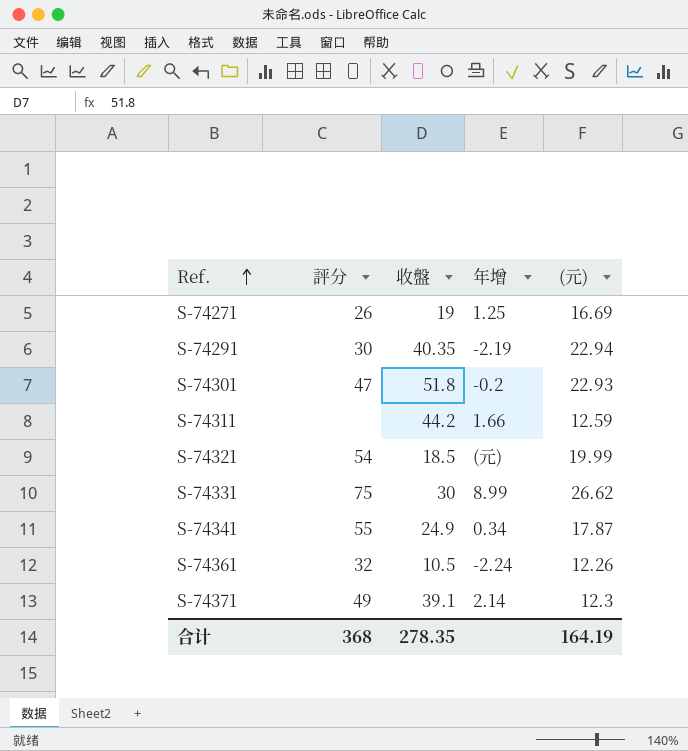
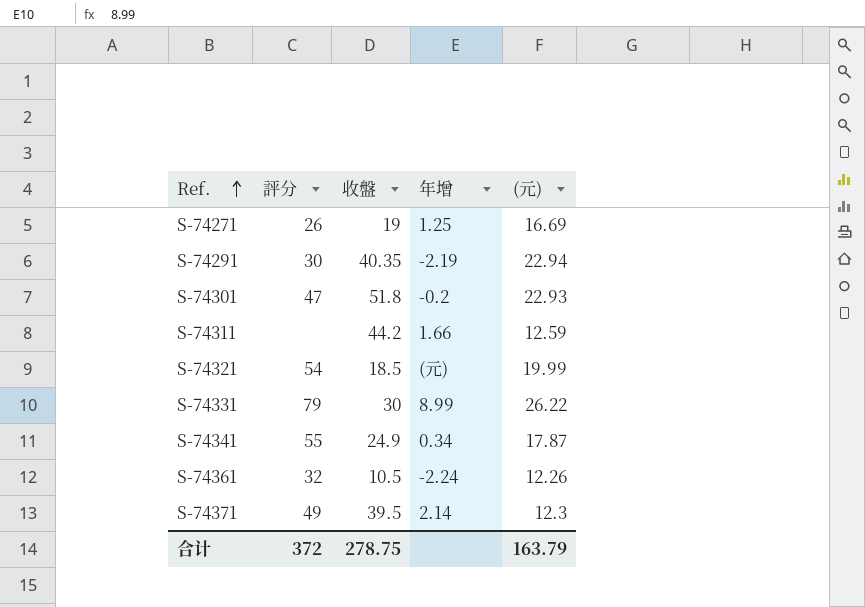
S-74331 | 評分: 75 -> 79
S-74331 | (元): 26.62 -> 26.22
S-74371 | 收盤: 39.1 -> 39.5
合计 | 評分: 368 -> 372
合计 | 收盤: 278.35 -> 278.75
合计 | (元): 164.19 -> 163.79

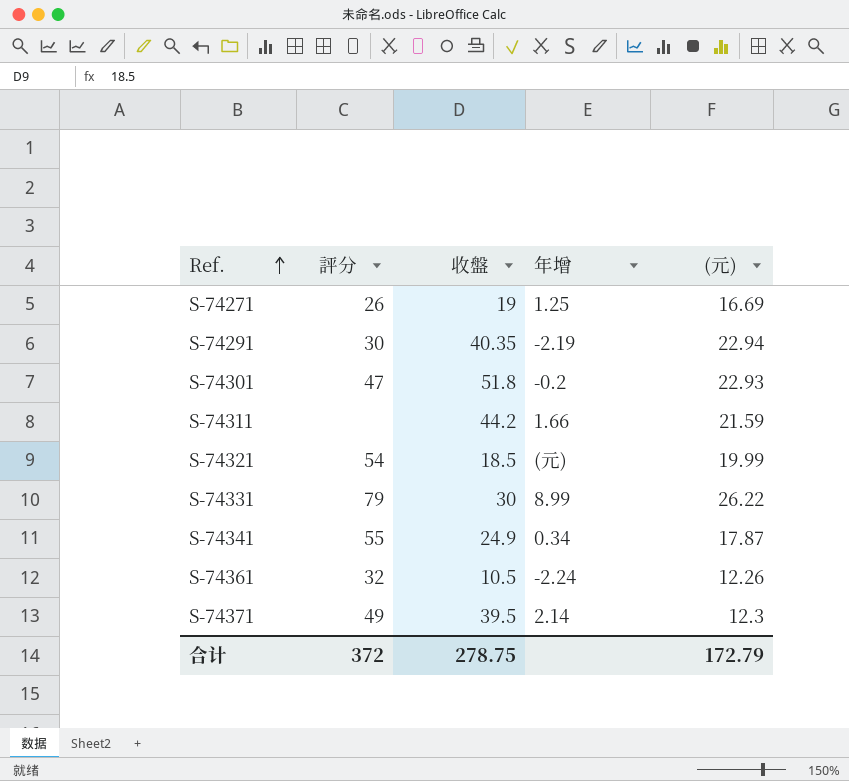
S-74311 | (元): 12.59 -> 21.59
合计 | (元): 163.79 -> 172.79

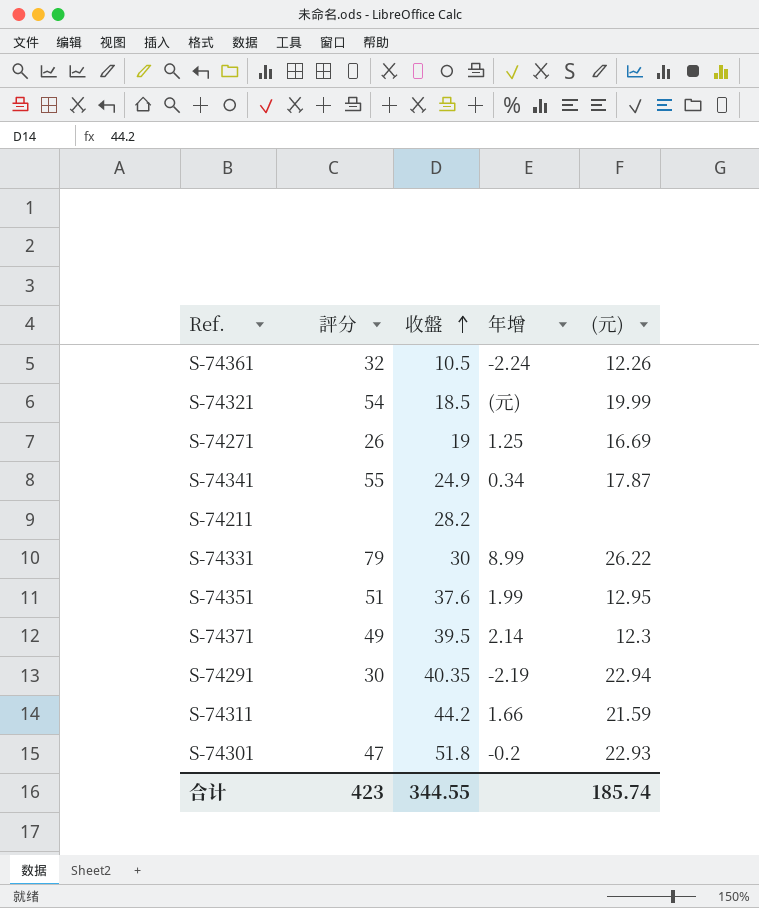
row order: Ref. ascending -> 收盤 ascending
row S-74211: none -> none | 28.2 | none | none
row S-74351: none -> 51 | 37.6 | 1.99 | 12.95
合计 | 評分: 372 -> 423
合计 | 收盤: 278.75 -> 344.55
合计 | (元): 172.79 -> 185.74

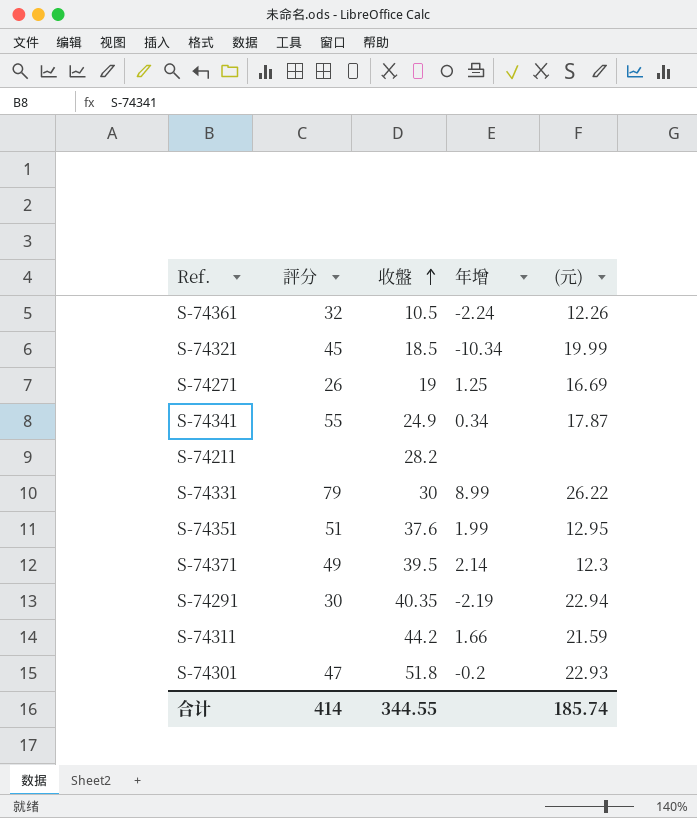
S-74321 | 評分: 54 -> 45
S-74321 | 年增: (元) -> -10.34
合计 | 評分: 423 -> 414

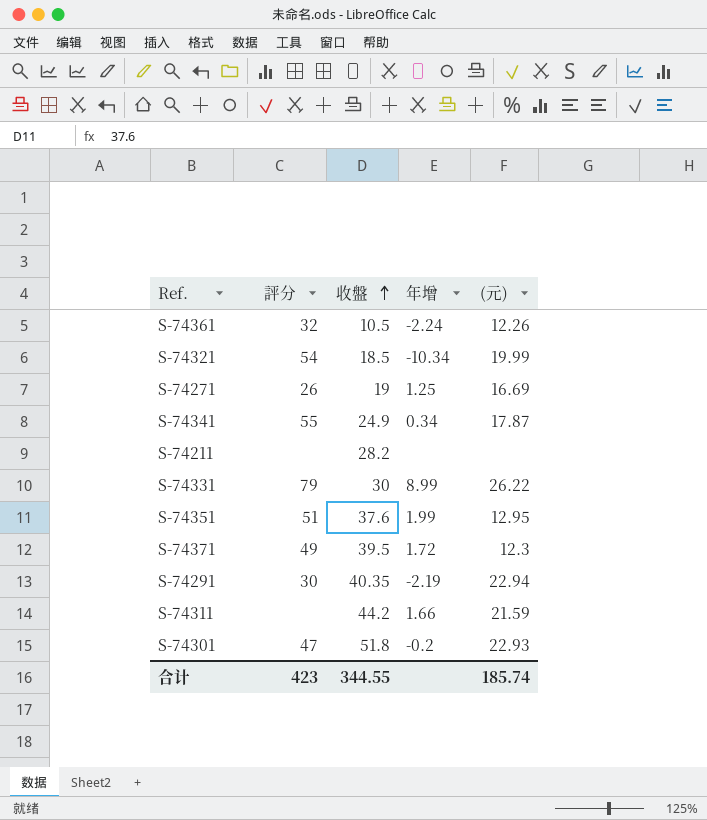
S-74321 | 評分: 45 -> 54
S-74371 | 年增: 2.14 -> 1.72
合计 | 評分: 414 -> 423

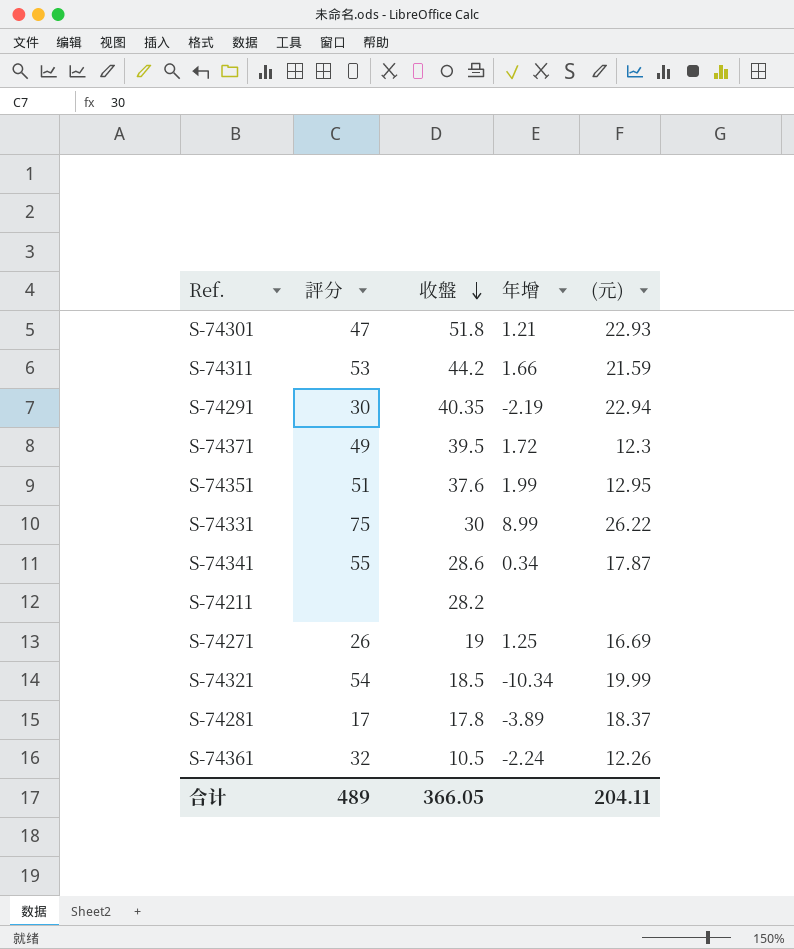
row order: 收盤 ascending -> 收盤 descending
S-74301 | 年增: -0.2 -> 1.21
S-74311 | 評分: none -> 53
S-74331 | 評分: 79 -> 75
S-74341 | 收盤: 24.9 -> 28.6
row S-74281: none -> 17 | 17.8 | -3.89 | 18.37
合计 | 評分: 423 -> 489
合计 | 收盤: 344.55 -> 366.05
合计 | (元): 185.74 -> 204.11

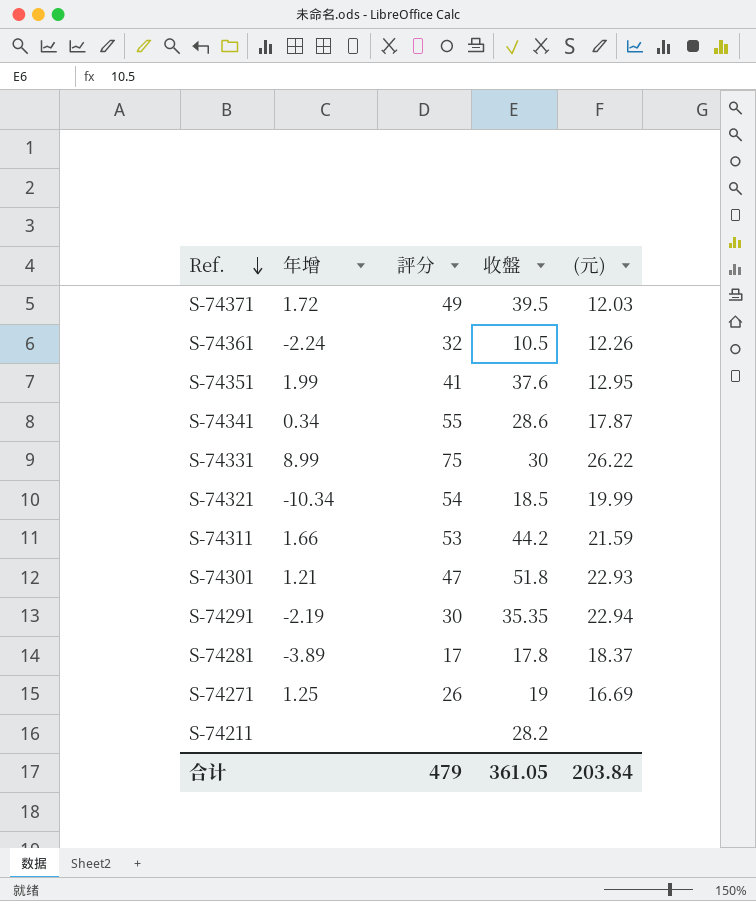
row order: 收盤 descending -> Ref. descending
column 年增 | position: 4 -> 2
S-74371 | (元): 12.3 -> 12.03
S-74351 | 評分: 51 -> 41
S-74291 | 收盤: 40.35 -> 35.35
合计 | 評分: 489 -> 479
合计 | 收盤: 366.05 -> 361.05
合计 | (元): 204.11 -> 203.84

